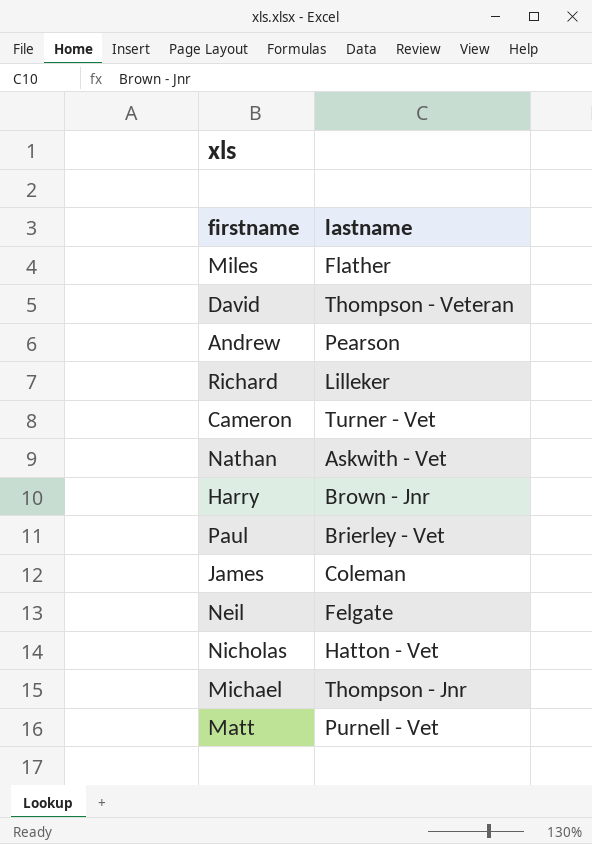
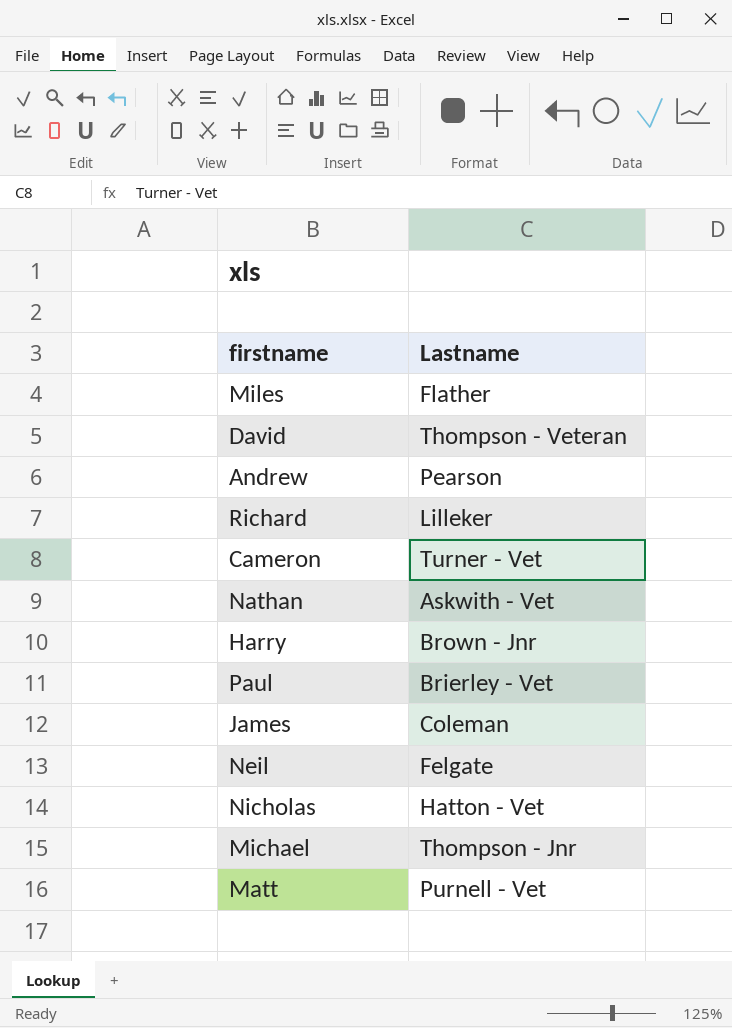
column name: lastname -> Lastname

